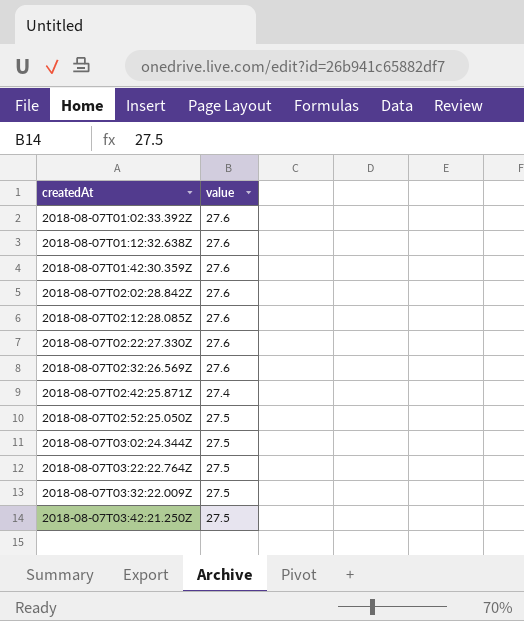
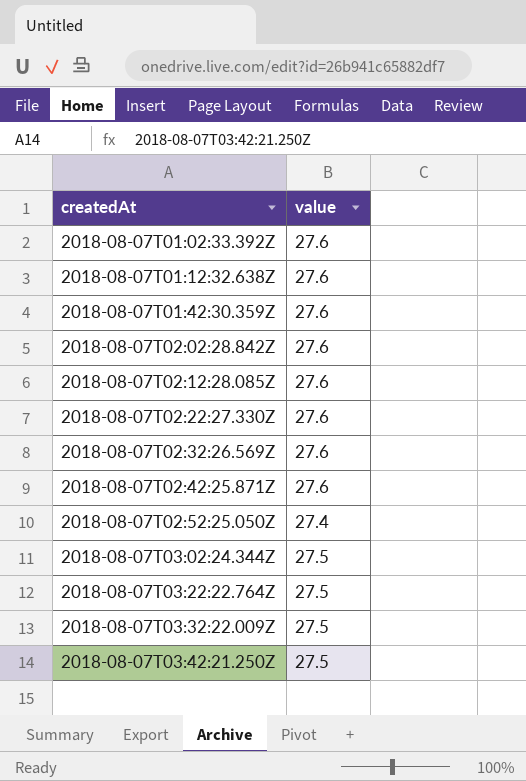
2018-08-07T02:42:25.871Z | value: 27.4 -> 27.6
2018-08-07T02:52:25.050Z | value: 27.5 -> 27.4

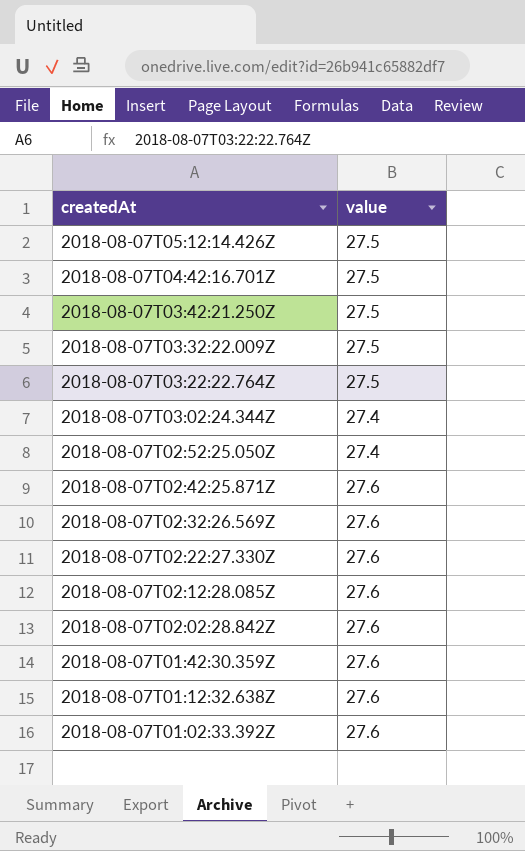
row order: createdAt ascending -> createdAt descending
row 2018-08-07T05:12:14.426Z: none -> 27.5
row 2018-08-07T04:42:16.701Z: none -> 27.5
2018-08-07T03:02:24.344Z | value: 27.5 -> 27.4

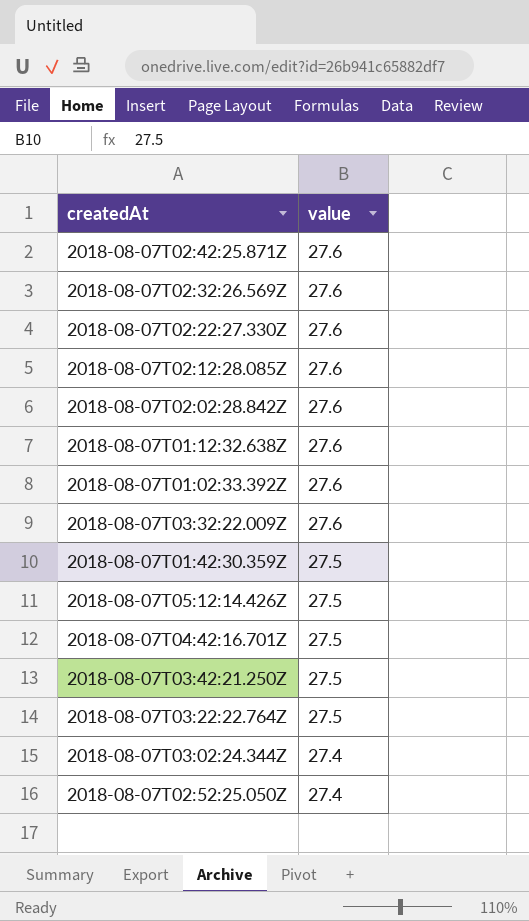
row order: createdAt descending -> value descending
2018-08-07T03:32:22.009Z | value: 27.5 -> 27.6
2018-08-07T01:42:30.359Z | value: 27.6 -> 27.5

